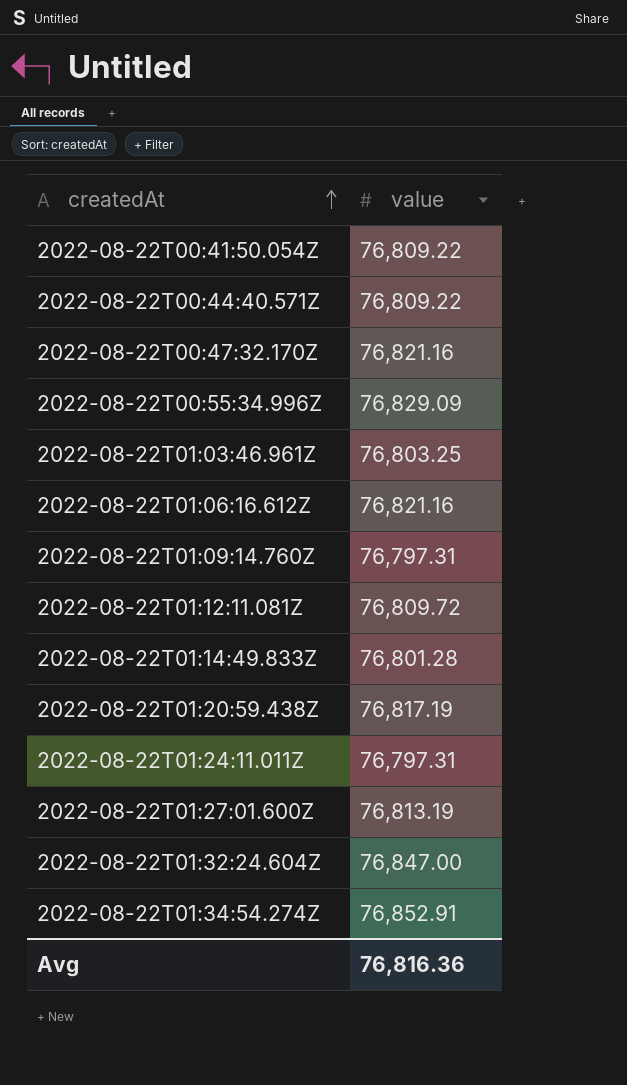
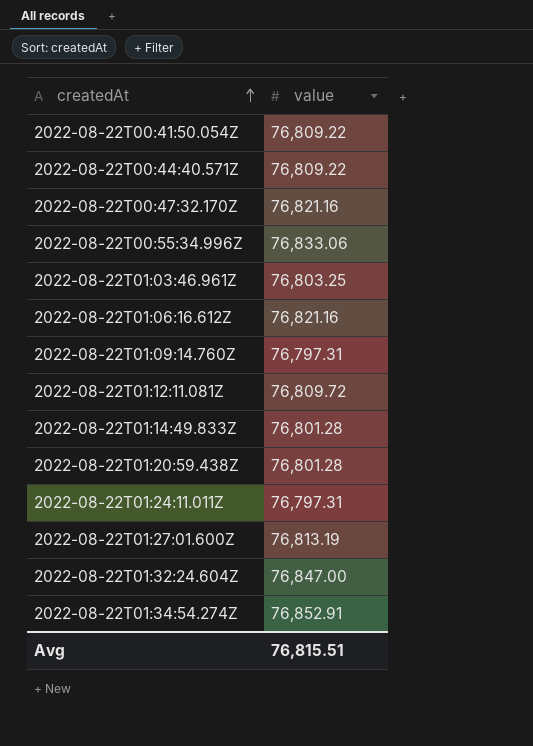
2022-08-22T00:55:34.996Z | value: 76,829.09 -> 76,833.06
2022-08-22T01:20:59.438Z | value: 76,817.19 -> 76,801.28
Avg | value: 76,816.36 -> 76,815.51

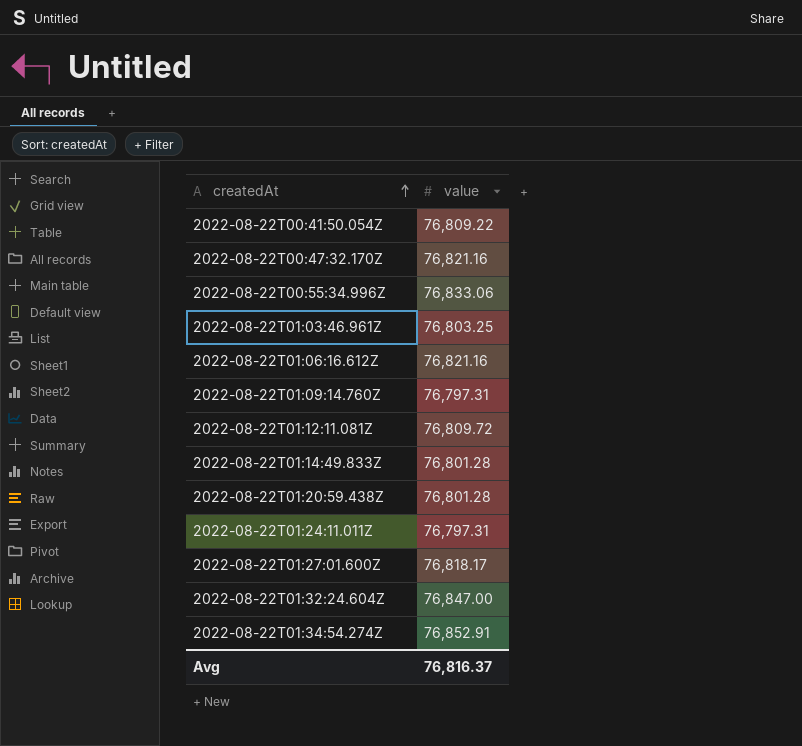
row 2022-08-22T00:44:40.571Z: 76,809.22 -> none
2022-08-22T01:27:01.600Z | value: 76,813.19 -> 76,818.17
Avg | value: 76,815.51 -> 76,816.37

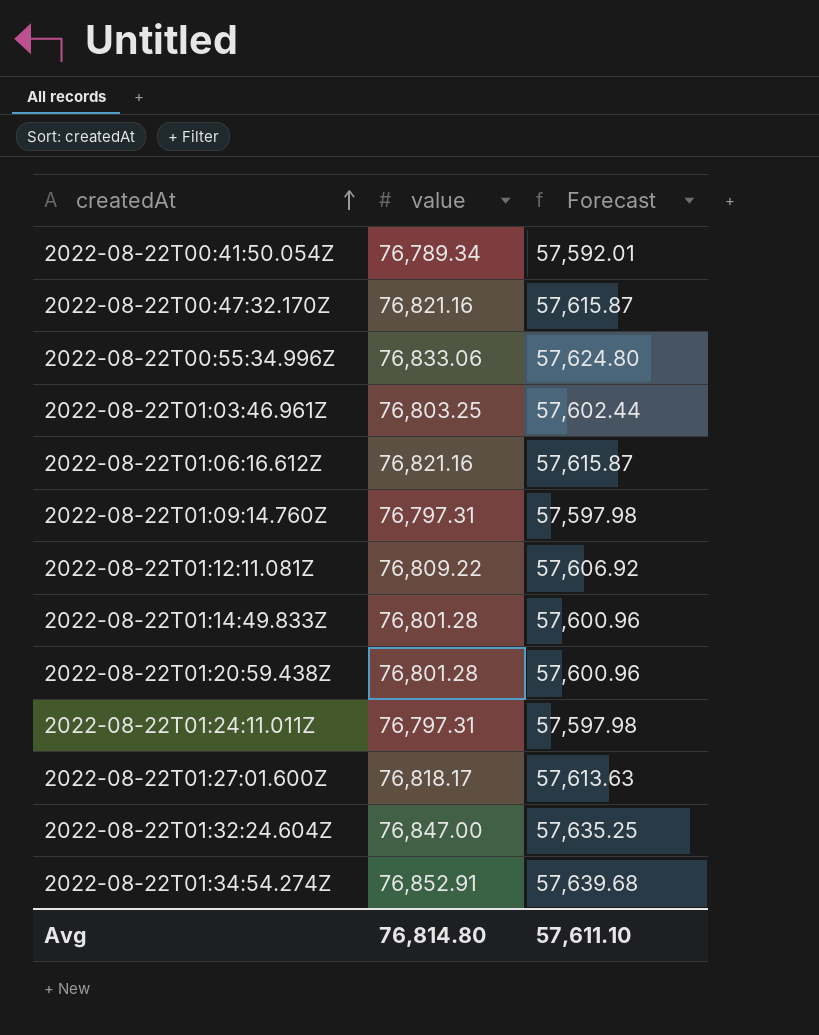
column Forecast | formula: none -> [value] * 0.75
2022-08-22T00:41:50.054Z | value: 76,809.22 -> 76,789.34
2022-08-22T01:12:11.081Z | value: 76,809.72 -> 76,809.22
Avg | value: 76,816.37 -> 76,814.80

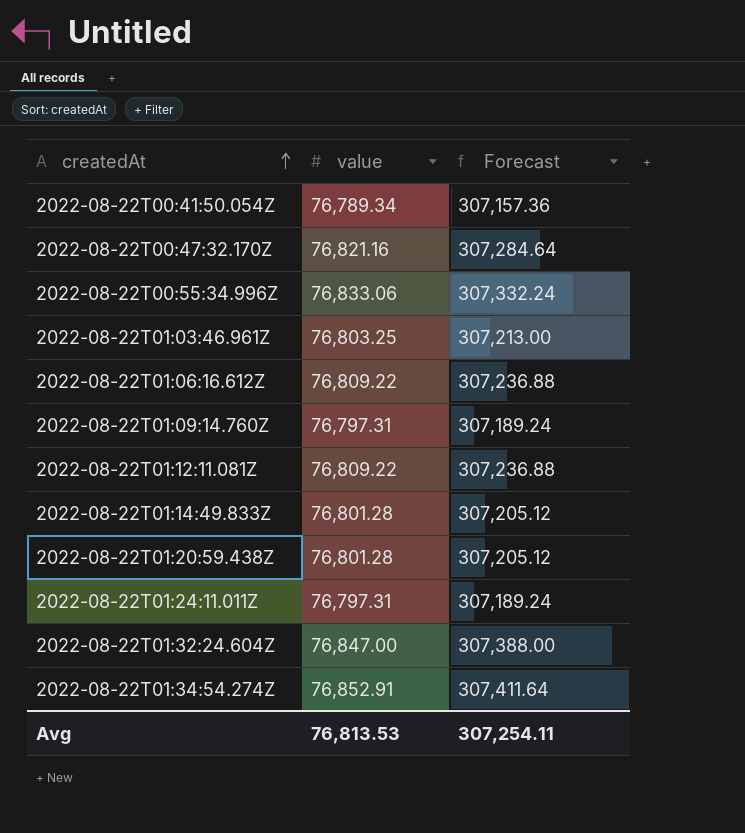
column Forecast | formula: [value] * 0.75 -> [value] * 4
row 2022-08-22T01:27:01.600Z: 76,818.17 | 57,613.63 -> none
2022-08-22T01:06:16.612Z | value: 76,821.16 -> 76,809.22
Avg | value: 76,814.80 -> 76,813.53
Avg | Forecast: 57,611.10 -> 307,254.11

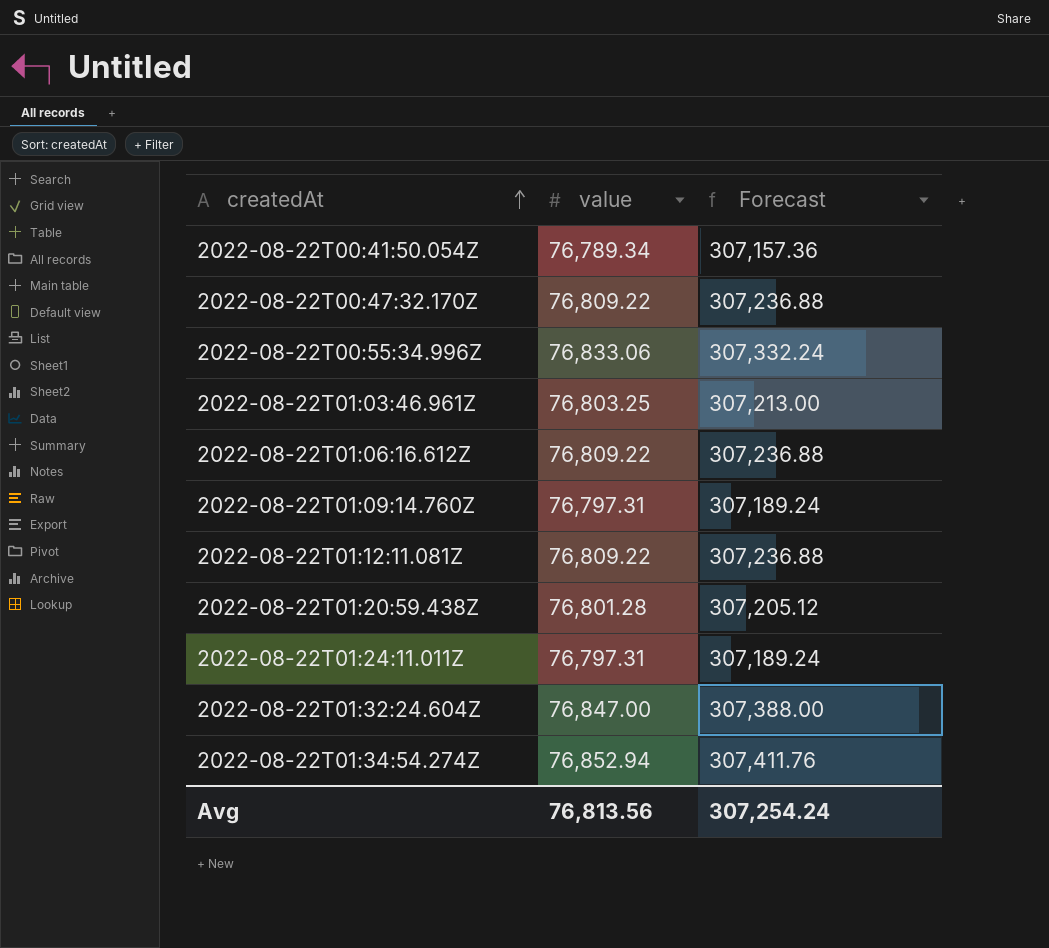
row 2022-08-22T01:14:49.833Z: 76,801.28 | 307,205.12 -> none
2022-08-22T00:47:32.170Z | value: 76,821.16 -> 76,809.22
2022-08-22T00:47:32.170Z | Forecast: 307,284.64 -> 307,236.88
2022-08-22T01:34:54.274Z | value: 76,852.91 -> 76,852.94
2022-08-22T01:34:54.274Z | Forecast: 307,411.64 -> 307,411.76
Avg | value: 76,813.53 -> 76,813.56
Avg | Forecast: 307,254.11 -> 307,254.24

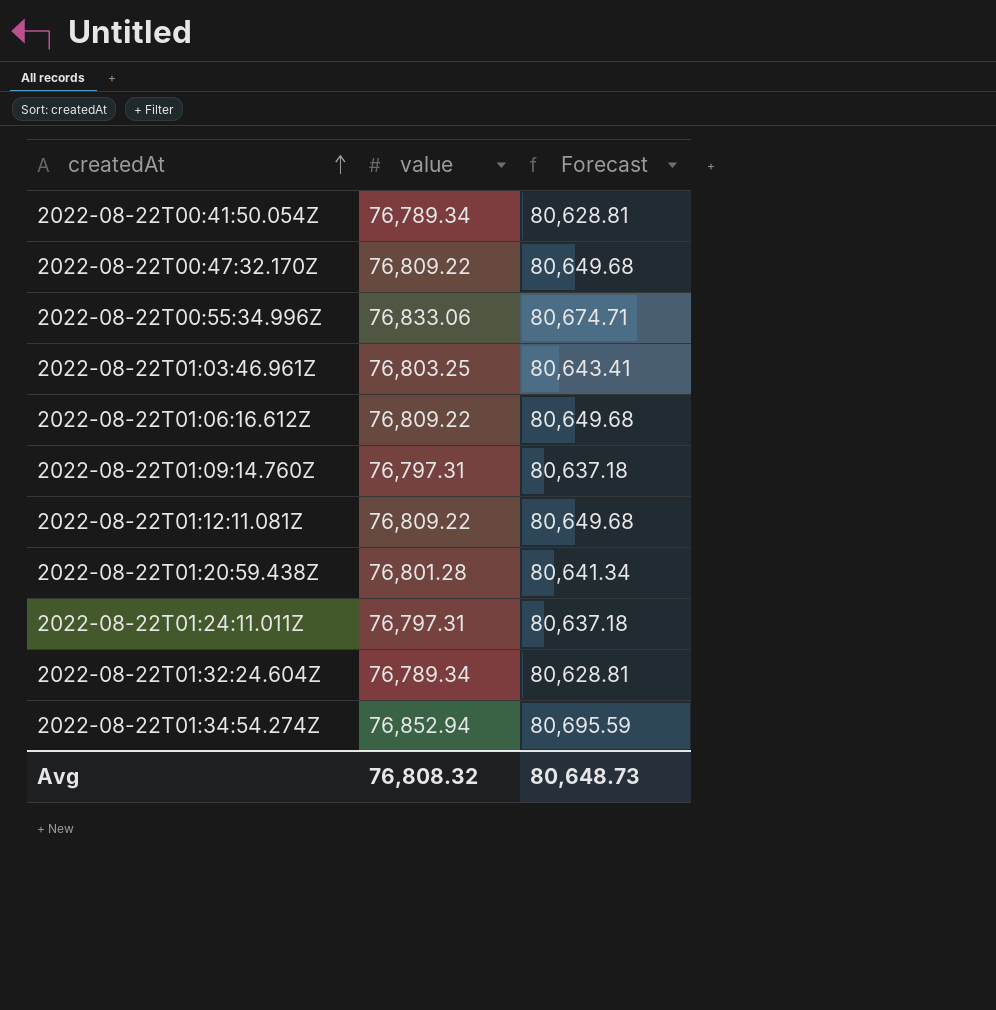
column Forecast | formula: [value] * 4 -> [value] * 1.05
2022-08-22T01:32:24.604Z | value: 76,847.00 -> 76,789.34
Avg | value: 76,813.56 -> 76,808.32
Avg | Forecast: 307,254.24 -> 80,648.73

